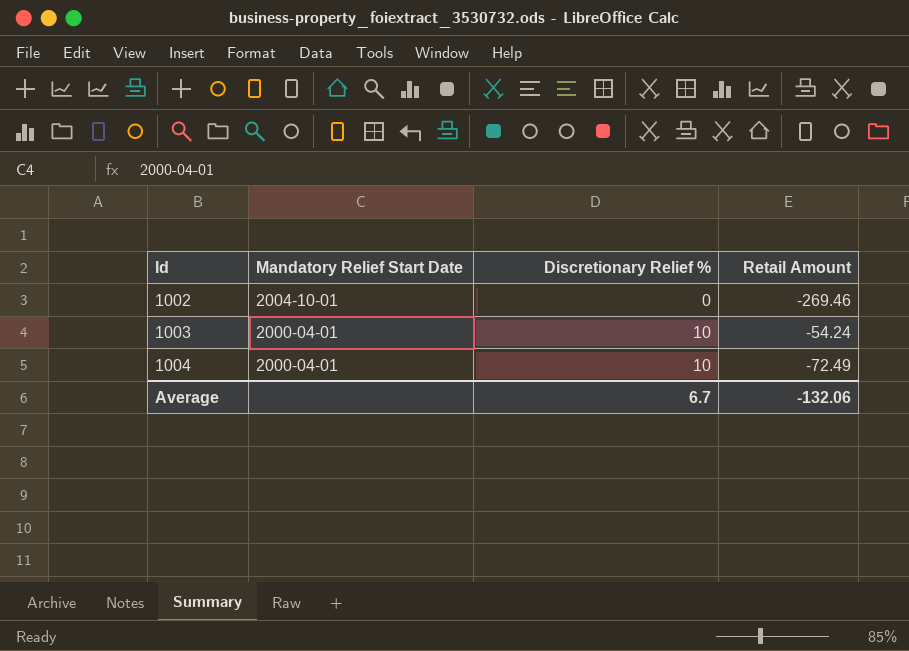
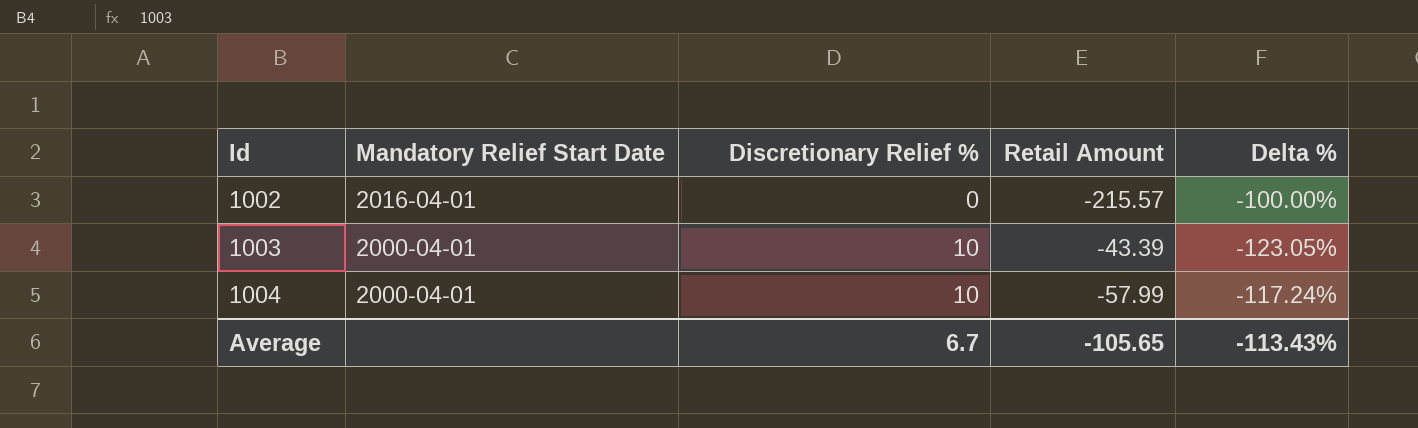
column Delta % | formula: none -> ([Discretionary Relief %] - [Retail Amount]) / [Retail Amount]
1002 | Mandatory Relief Start Date: 2004-10-01 -> 2016-04-01
1002 | Retail Amount: -269.46 -> -215.57
1003 | Retail Amount: -54.24 -> -43.39
1004 | Retail Amount: -72.49 -> -57.99
Average | Retail Amount: -132.06 -> -105.65

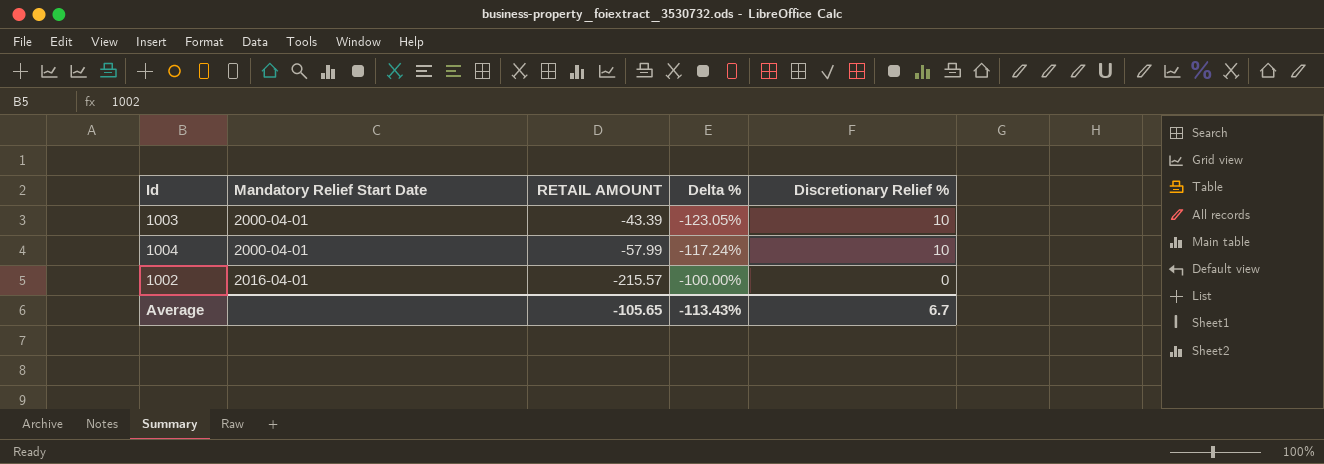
row order: Id ascending -> Mandatory Relief Start Date ascending
column name: Retail Amount -> RETAIL AMOUNT
column Discretionary Relief % | position: 3 -> 5

